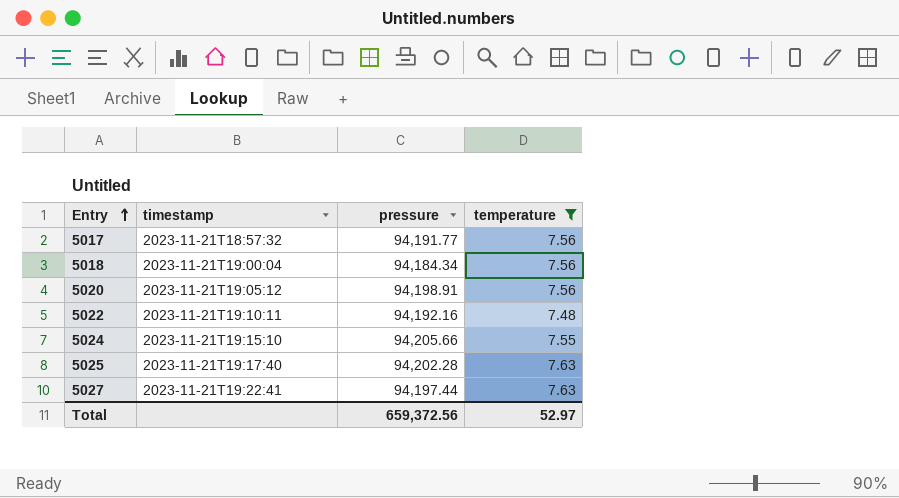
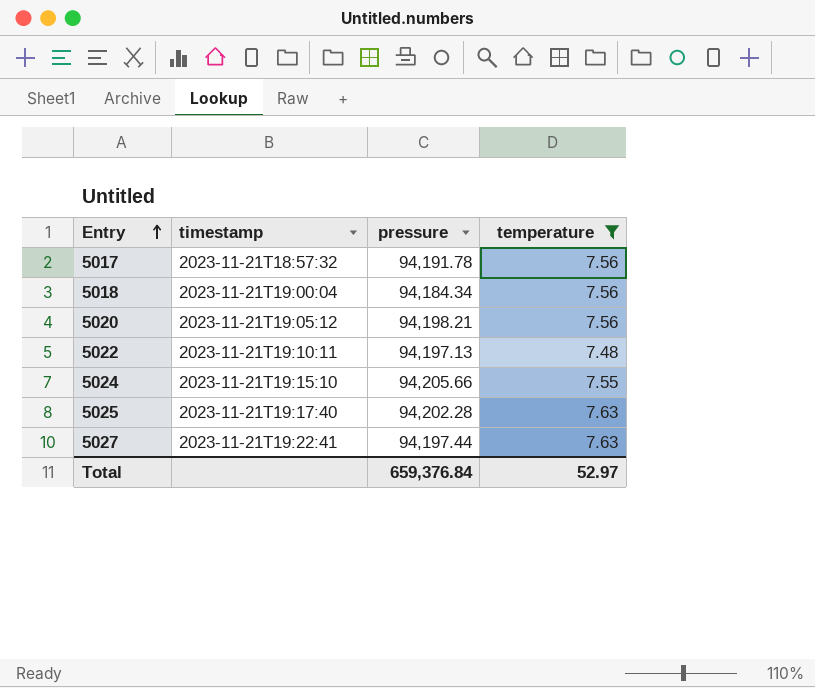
5017 | pressure: 94,191.77 -> 94,191.78
5020 | pressure: 94,198.91 -> 94,198.21
5022 | pressure: 94,192.16 -> 94,197.13
Total | pressure: 659,372.56 -> 659,376.84

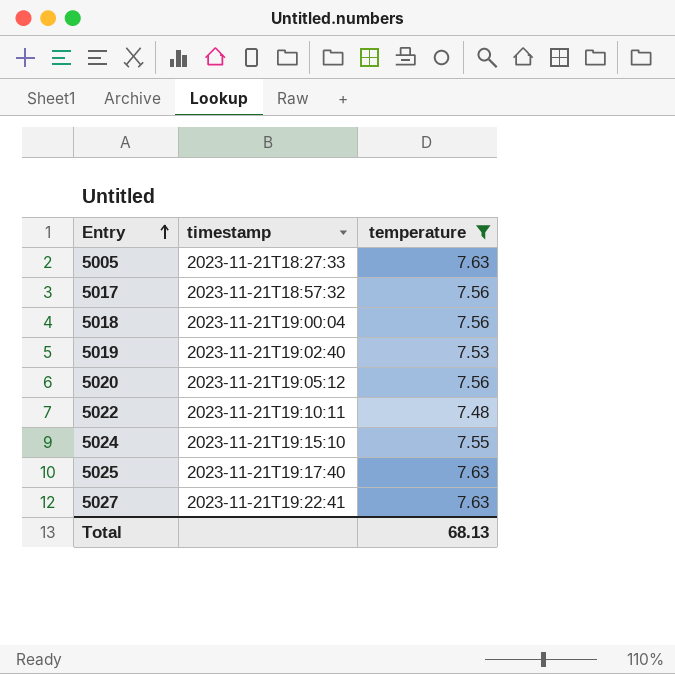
column pressure | position: 3 -> none
row 5005: none -> 2023-11-21T18:27:33 | 7.63
row 5019: none -> 2023-11-21T19:02:40 | 7.53
Total | temperature: 52.97 -> 68.13

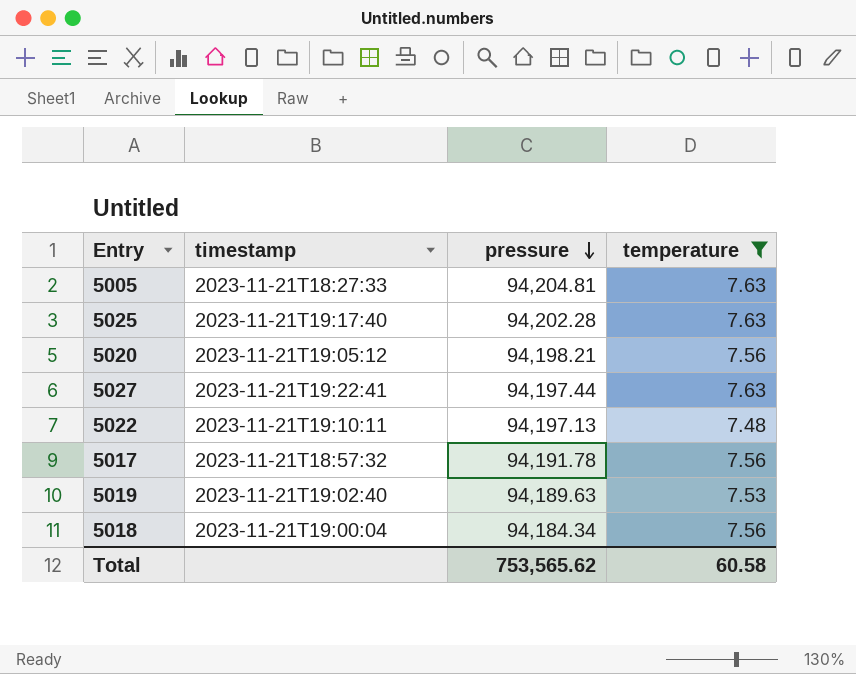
row order: Entry ascending -> pressure descending
column pressure | position: none -> 3
row 5024: 2023-11-21T19:15:10 | 7.55 -> none
Total | temperature: 68.13 -> 60.58

